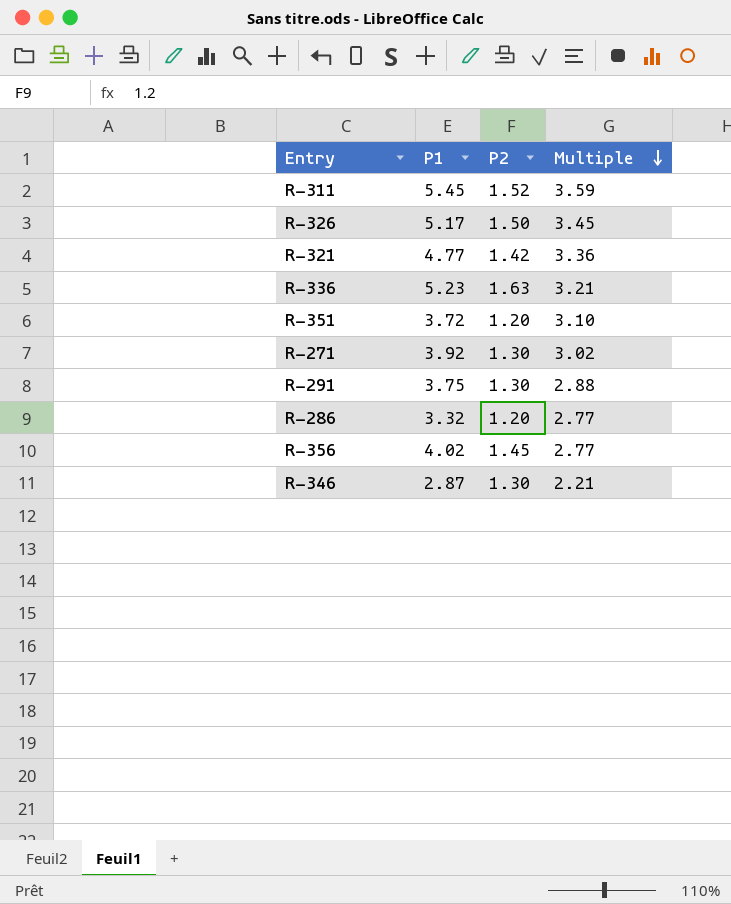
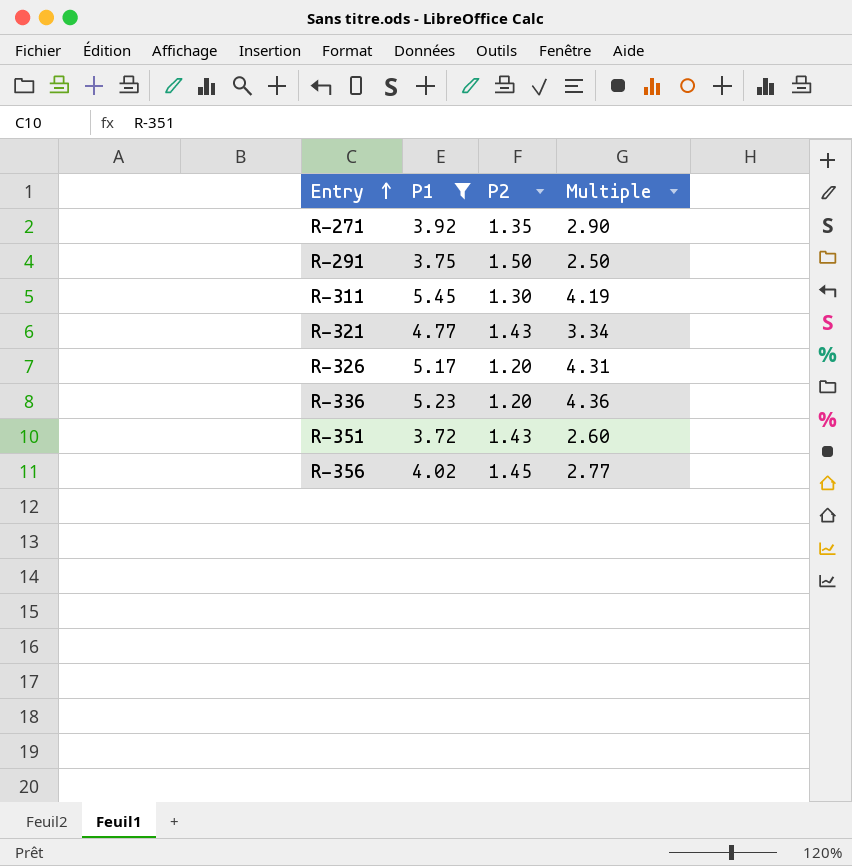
filter: none -> P1 >= 3.72
row order: Multiple descending -> Entry ascending
R-271 | P2: 1.30 -> 1.35
R-271 | Multiple: 3.02 -> 2.90
R-291 | P2: 1.30 -> 1.50
R-291 | Multiple: 2.88 -> 2.50
R-311 | P2: 1.52 -> 1.30
R-311 | Multiple: 3.59 -> 4.19
R-321 | P2: 1.42 -> 1.43
R-321 | Multiple: 3.36 -> 3.34
R-326 | P2: 1.50 -> 1.20
R-326 | Multiple: 3.45 -> 4.31
R-336 | P2: 1.63 -> 1.20
R-336 | Multiple: 3.21 -> 4.36
R-351 | P2: 1.20 -> 1.43
R-351 | Multiple: 3.10 -> 2.60

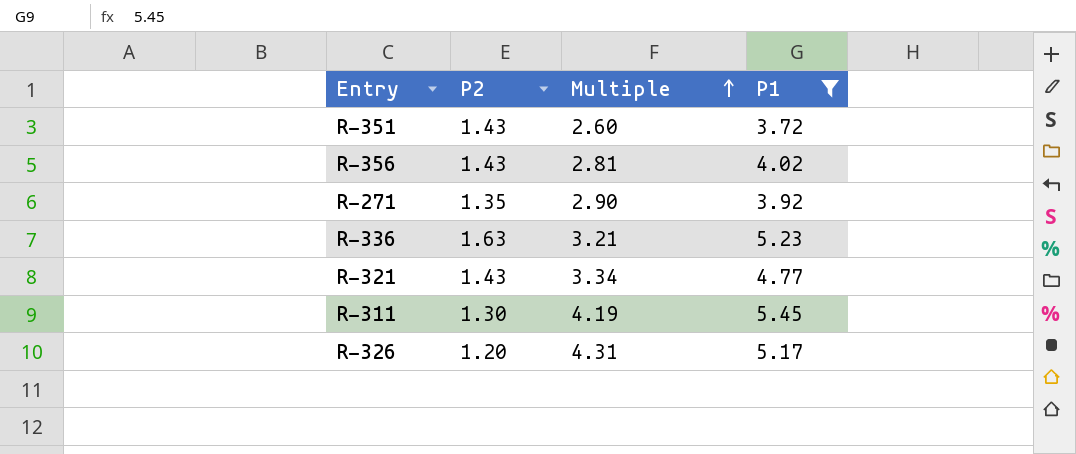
row order: Entry ascending -> Multiple ascending
column P1 | position: 2 -> 4
row R-291: 3.75 | 1.50 | 2.50 -> none
R-356 | P2: 1.45 -> 1.43
R-356 | Multiple: 2.77 -> 2.81
R-336 | P2: 1.20 -> 1.63
R-336 | Multiple: 4.36 -> 3.21

